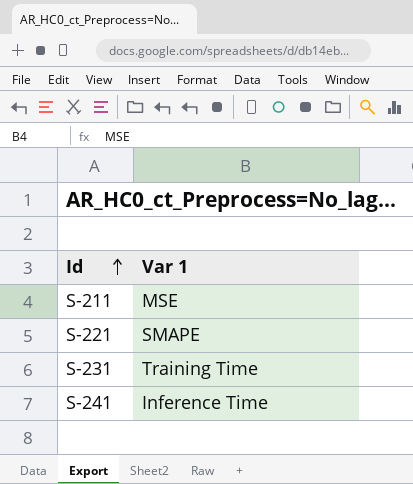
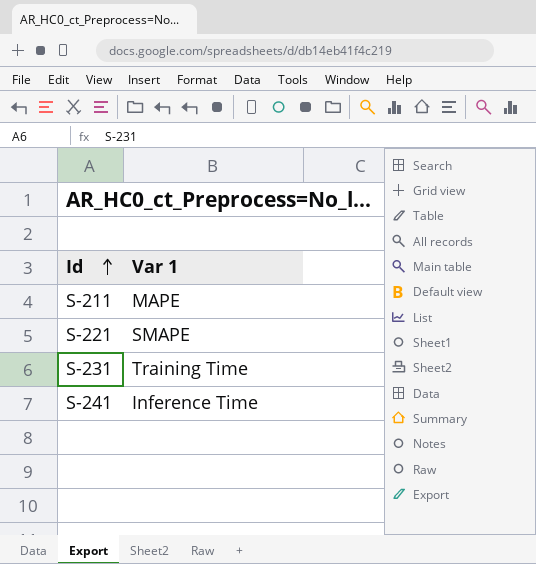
S-211 | Var 1: MSE -> MAPE

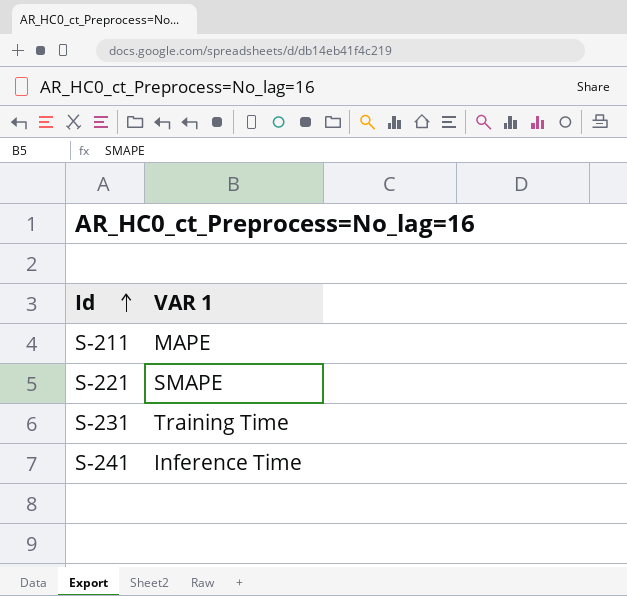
column name: Var 1 -> VAR 1

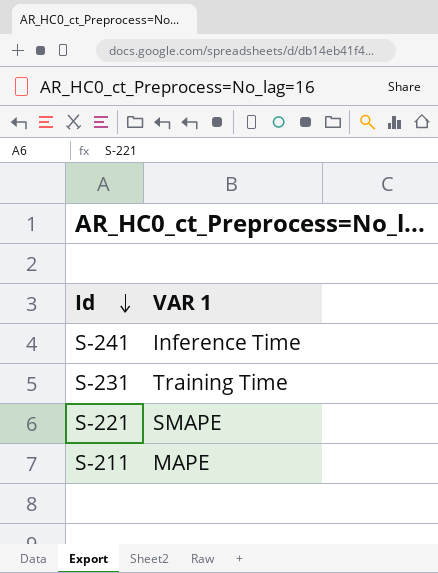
row order: Id ascending -> Id descending

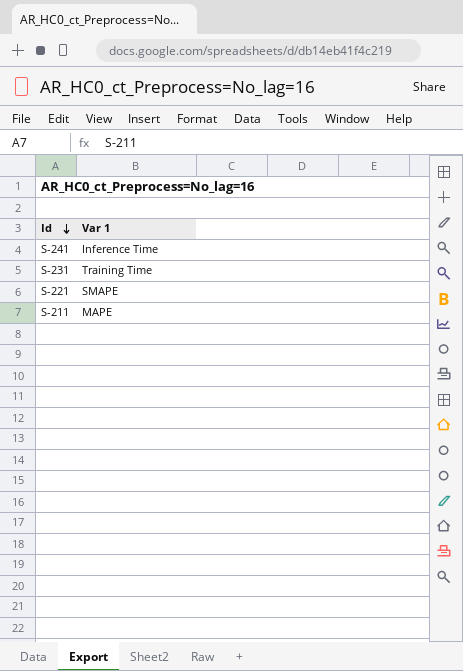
column name: VAR 1 -> Var 1

